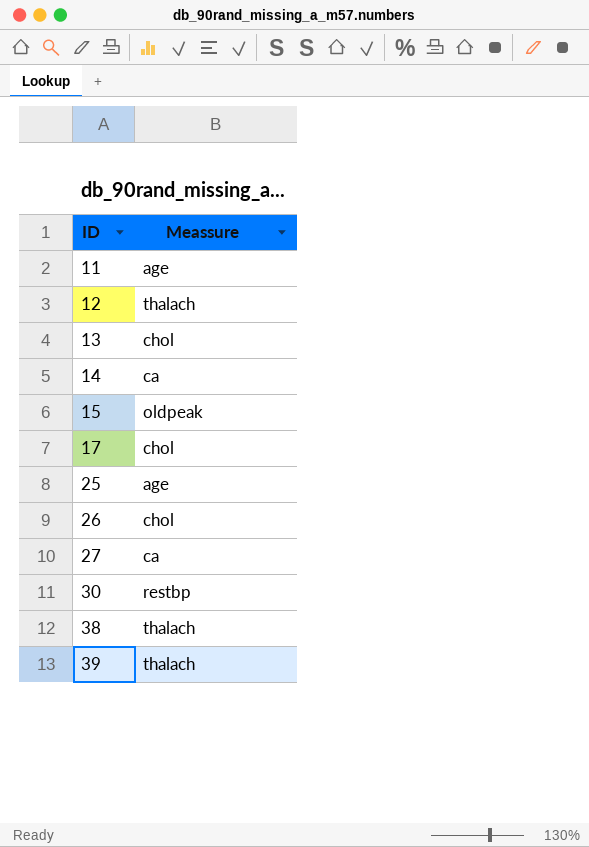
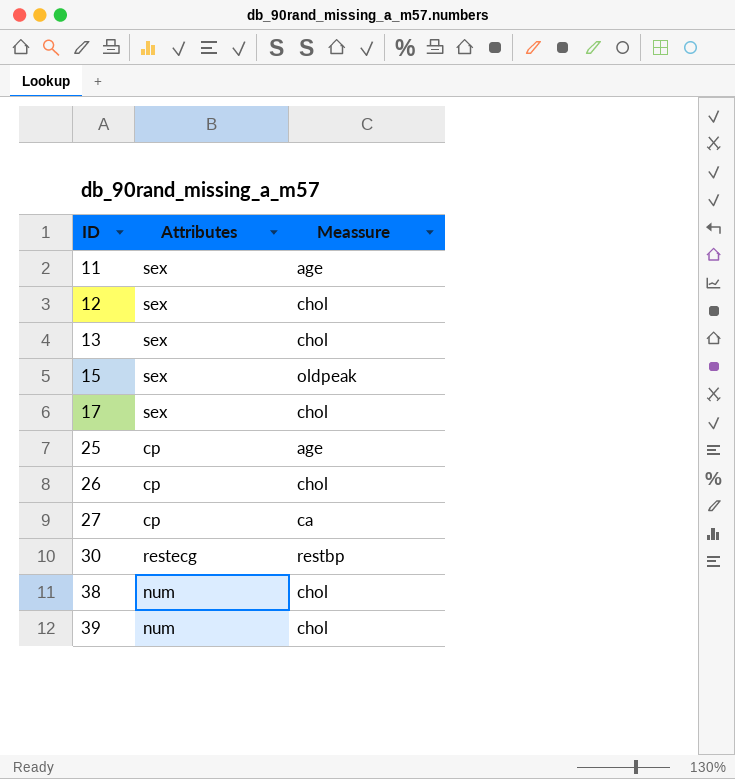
column Attributes | position: none -> 2
row 14: ca -> none
12 | Meassure: thalach -> chol
38 | Meassure: thalach -> chol
39 | Meassure: thalach -> chol

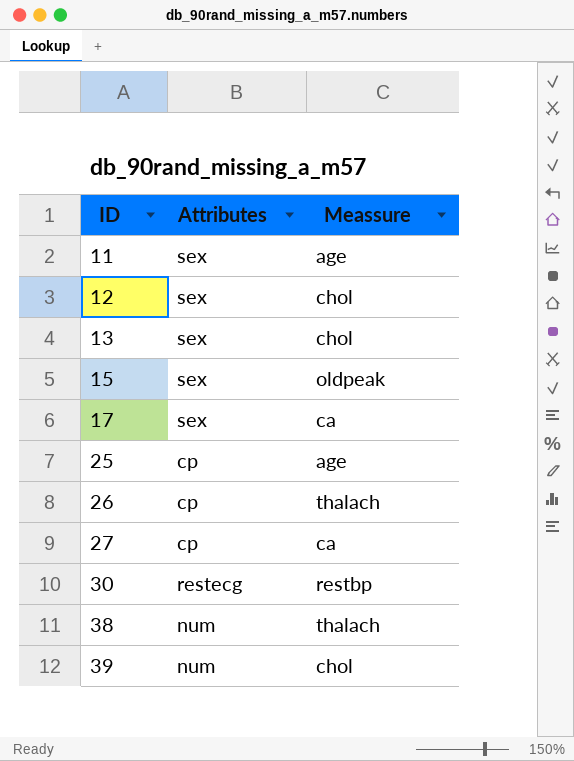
17 | Meassure: chol -> ca
26 | Meassure: chol -> thalach
38 | Meassure: chol -> thalach

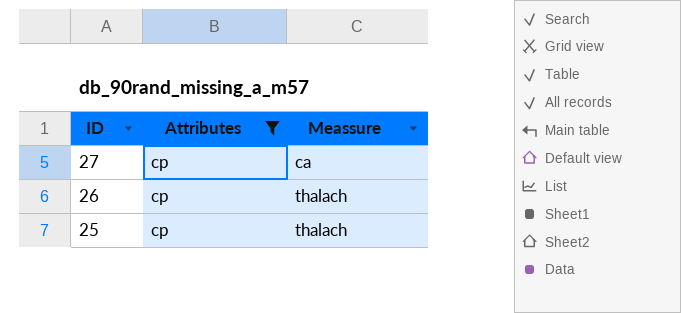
filter: none -> Attributes = cp
row order: ID ascending -> ID descending
25 | Meassure: age -> thalach

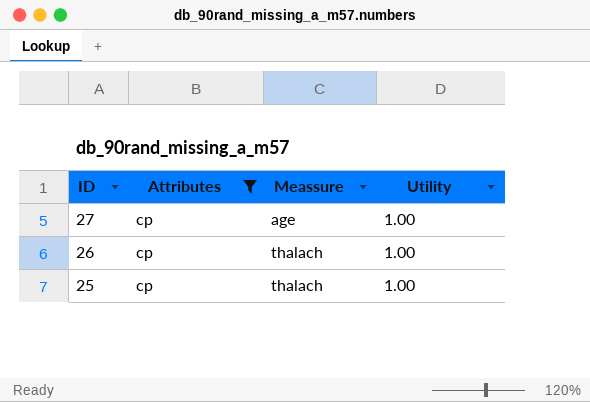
column Utility | position: none -> 4
27 | Meassure: ca -> age

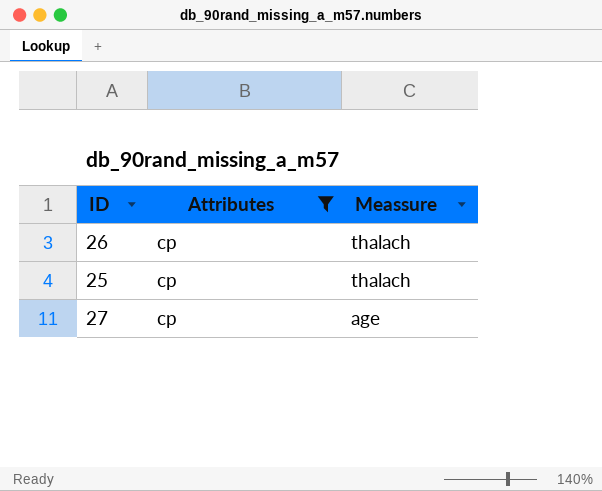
row order: ID descending -> Meassure descending
column Utility | position: 4 -> none

